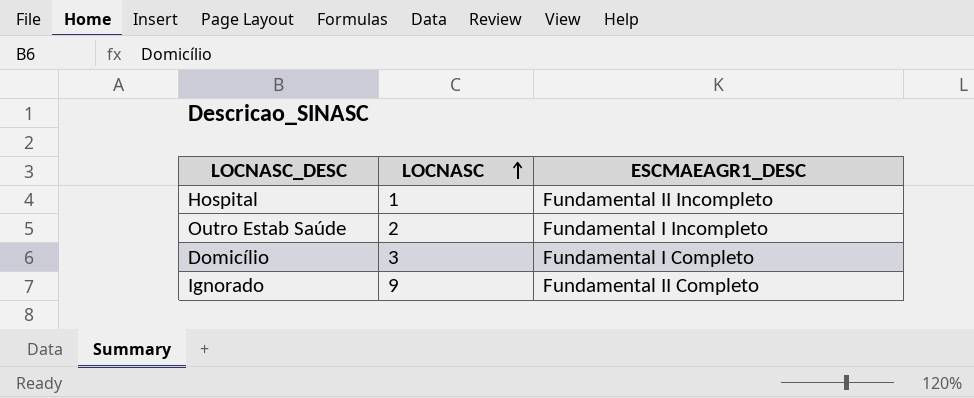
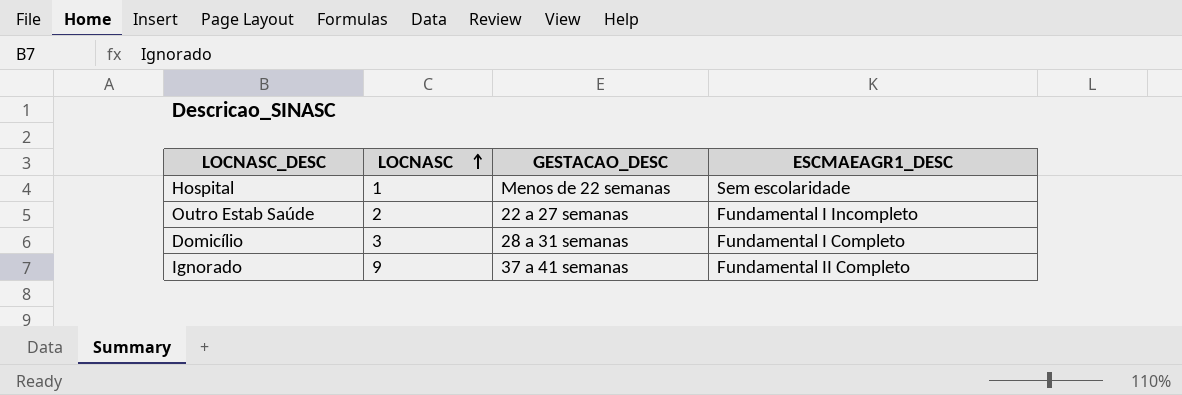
column GESTACAO_DESC | position: none -> 3
Hospital | ESCMAEAGR1_DESC: Fundamental II Incompleto -> Sem escolaridade

